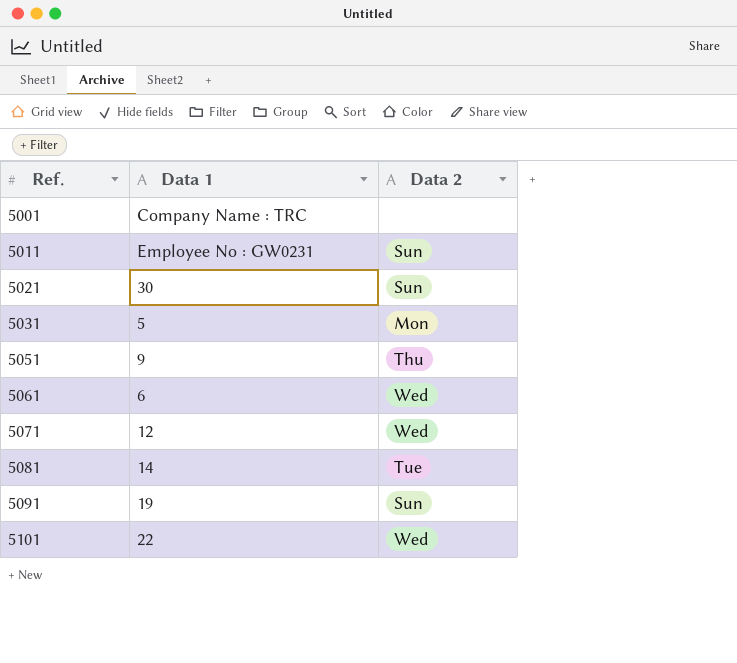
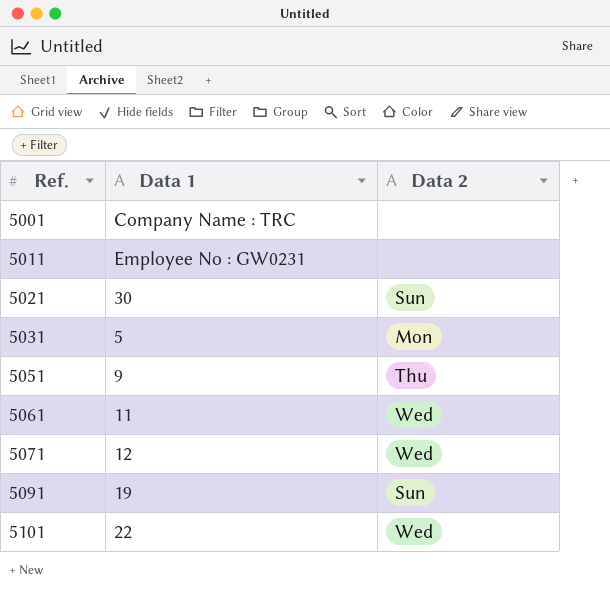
row 5081: 14 | Tue -> none
5011 | Data 2: Sun -> none
5061 | Data 1: 6 -> 11

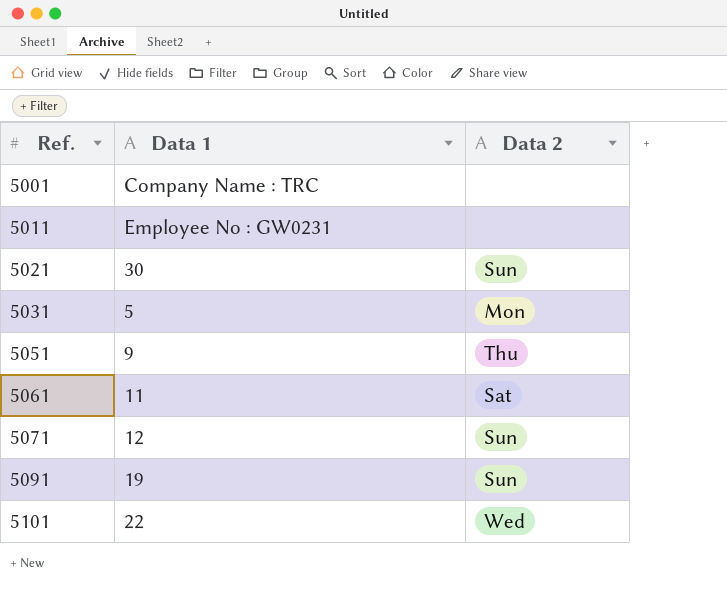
5061 | Data 2: Wed -> Sat
5071 | Data 2: Wed -> Sun

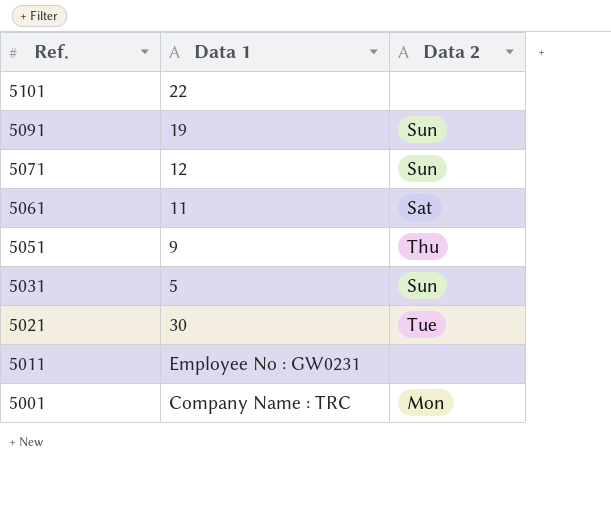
row order: Ref. ascending -> Ref. descending
5101 | Data 2: Wed -> none
5031 | Data 2: Mon -> Sun
5021 | Data 2: Sun -> Tue
5001 | Data 2: none -> Mon

